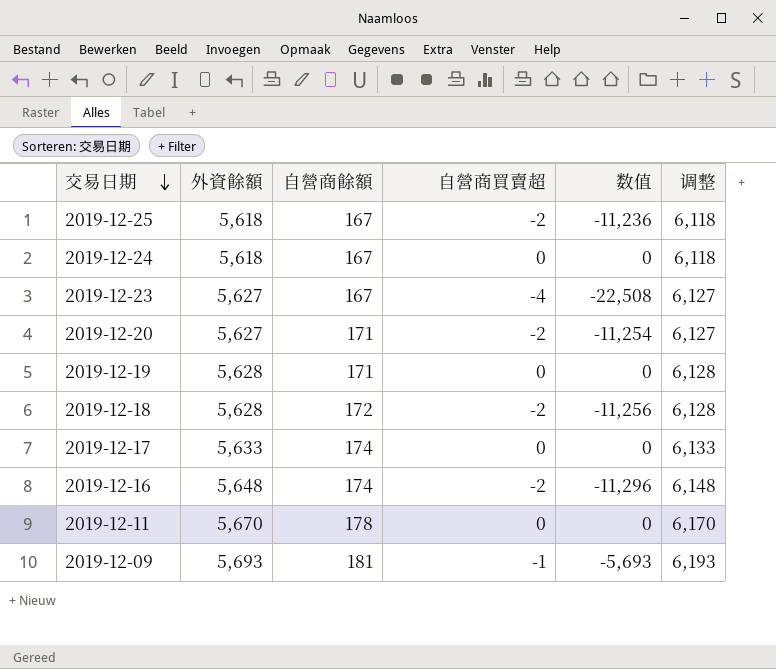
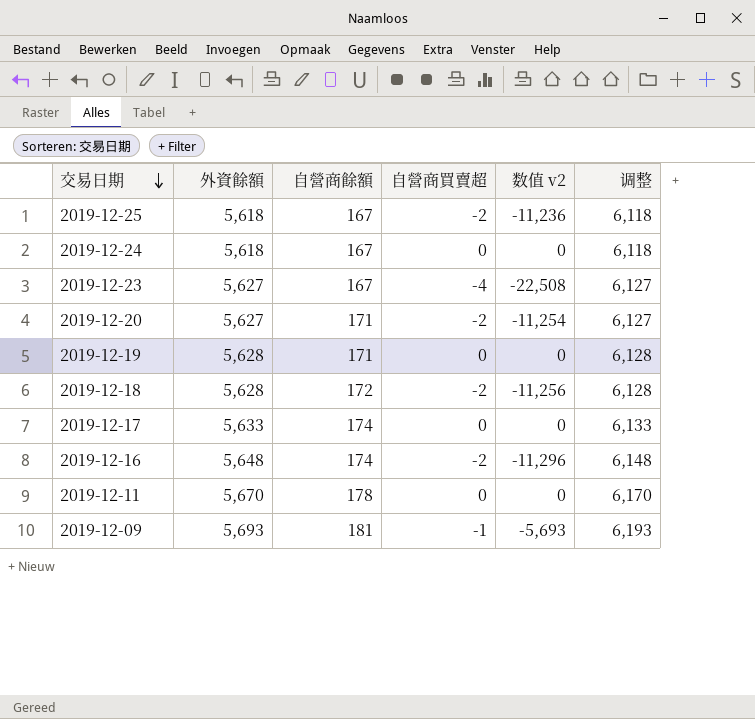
column name: 数值 -> 数值 v2

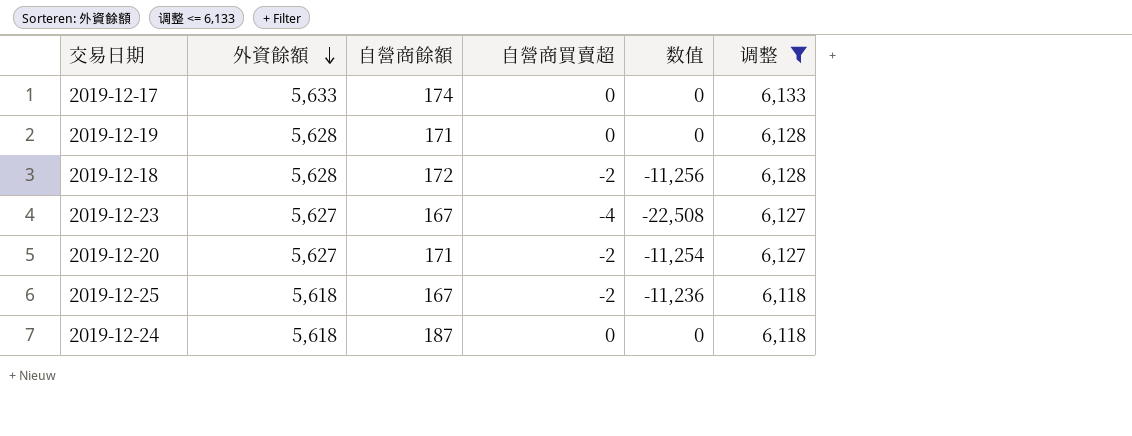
filter: none -> 调整 <= 6,133
row order: 交易日期 descending -> 外資餘額 descending
column name: 数值 v2 -> 数值
2019-12-24 | 自營商餘額: 167 -> 187

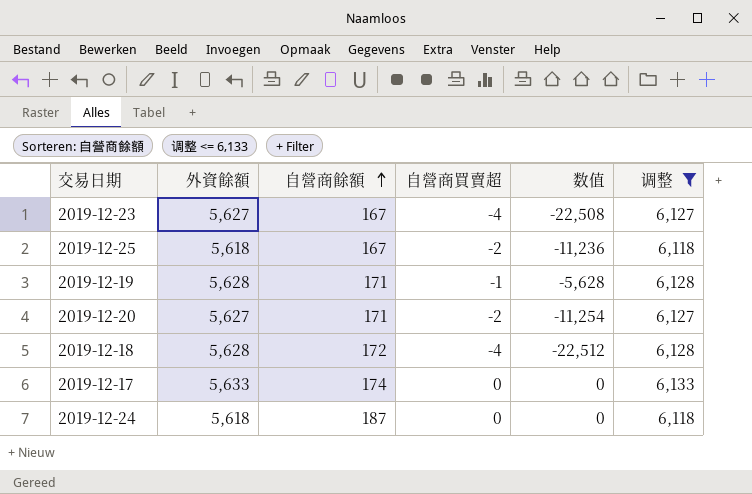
row order: 外資餘額 descending -> 自營商餘額 ascending
2019-12-19 | 自營商買賣超: 0 -> -1
2019-12-19 | 数值: 0 -> -5,628
2019-12-18 | 自營商買賣超: -2 -> -4
2019-12-18 | 数值: -11,256 -> -22,512

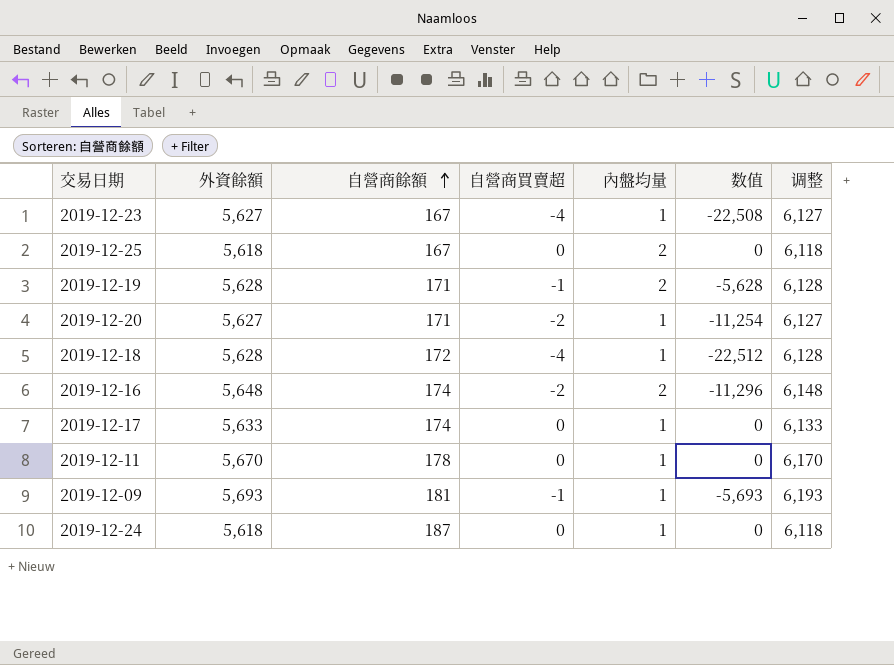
filter: 调整 <= 6,133 -> none
column 內盤均量 | position: none -> 5
2019-12-25 | 自營商買賣超: -2 -> 0
2019-12-25 | 数值: -11,236 -> 0

